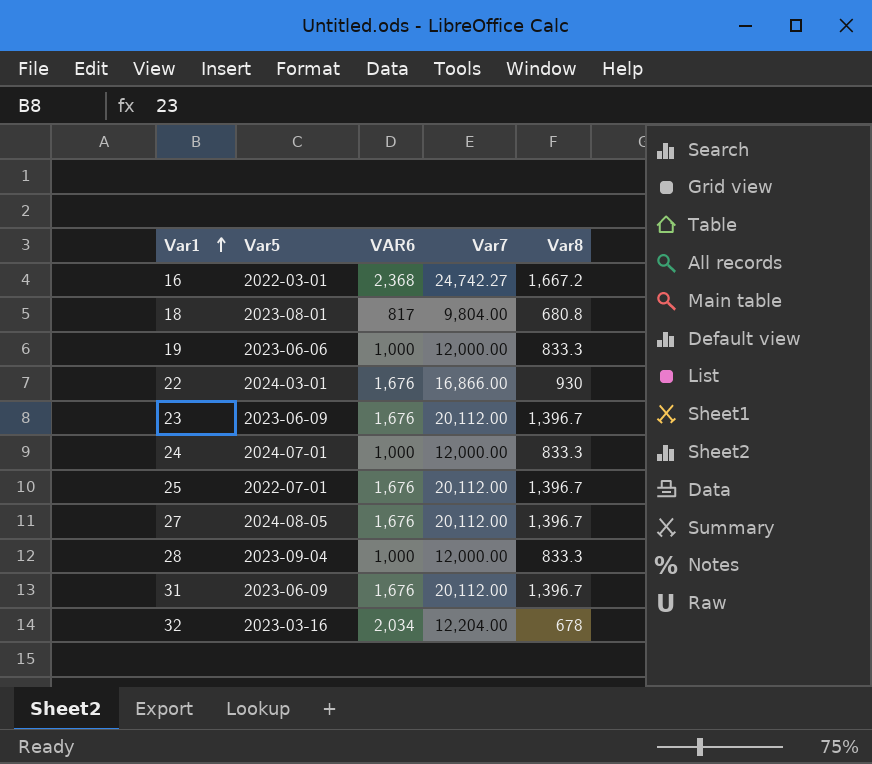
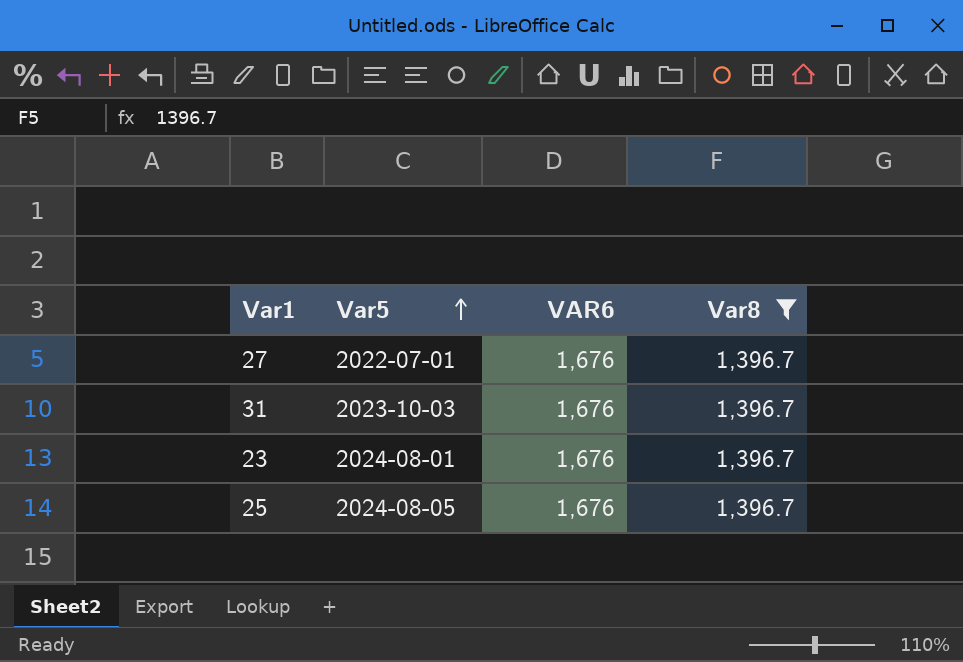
filter: none -> Var8 = 1,396.7
row order: Var1 ascending -> Var5 ascending
column Var7 | position: 4 -> none
27 | Var5: 2024-08-05 -> 2022-07-01
31 | Var5: 2023-06-09 -> 2023-10-03
23 | Var5: 2023-06-09 -> 2024-08-01
25 | Var5: 2022-07-01 -> 2024-08-05

